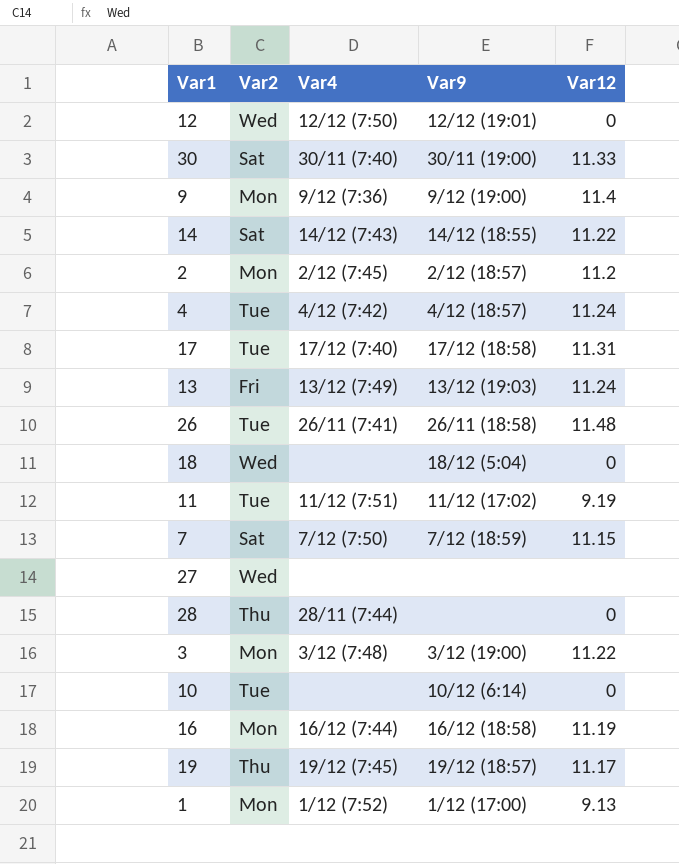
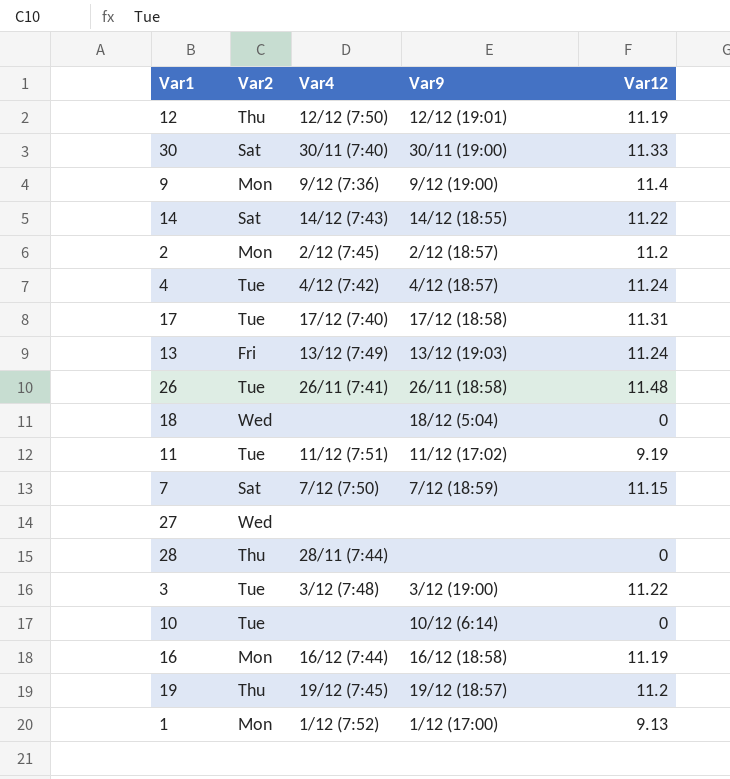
12 | Var2: Wed -> Thu
12 | Var12: 0 -> 11.19
3 | Var2: Mon -> Tue
19 | Var12: 11.17 -> 11.2

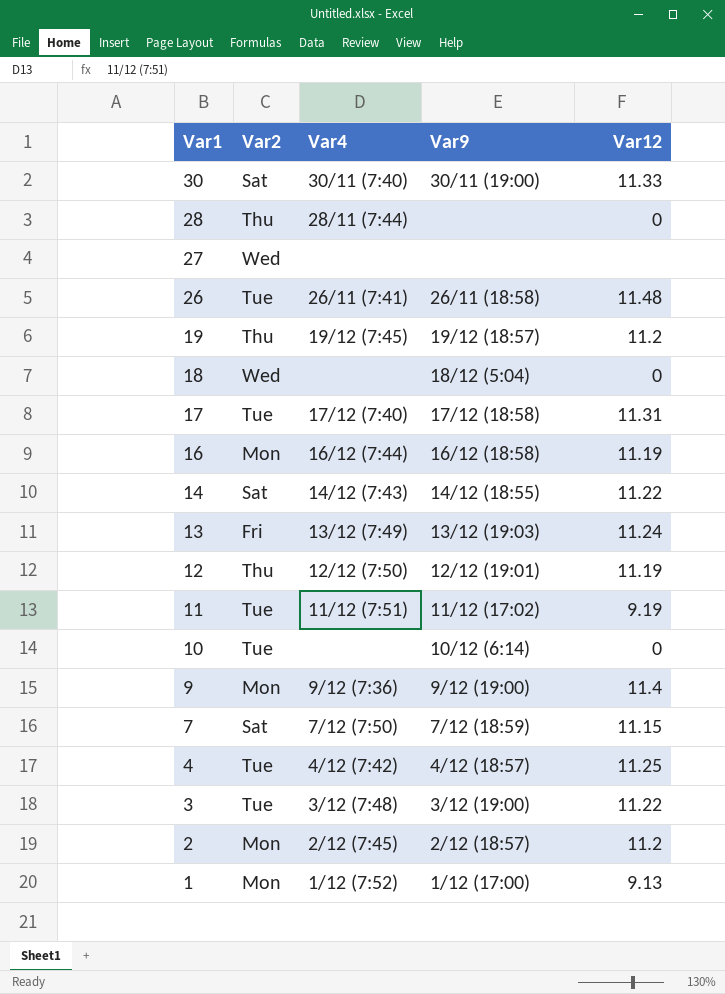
row order: none -> Var1 descending
4 | Var12: 11.24 -> 11.25

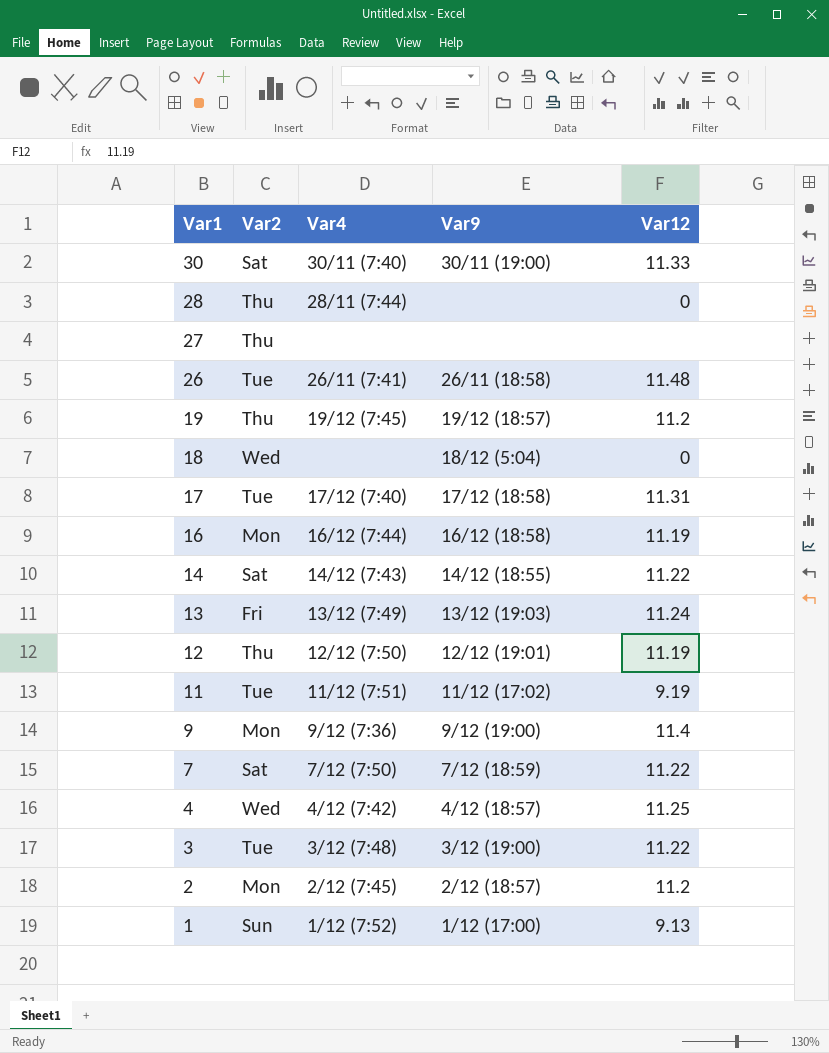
row 10: Tue | none | 10/12 (6:14) | 0 -> none
27 | Var2: Wed -> Thu
7 | Var12: 11.15 -> 11.22
4 | Var2: Tue -> Wed
1 | Var2: Mon -> Sun

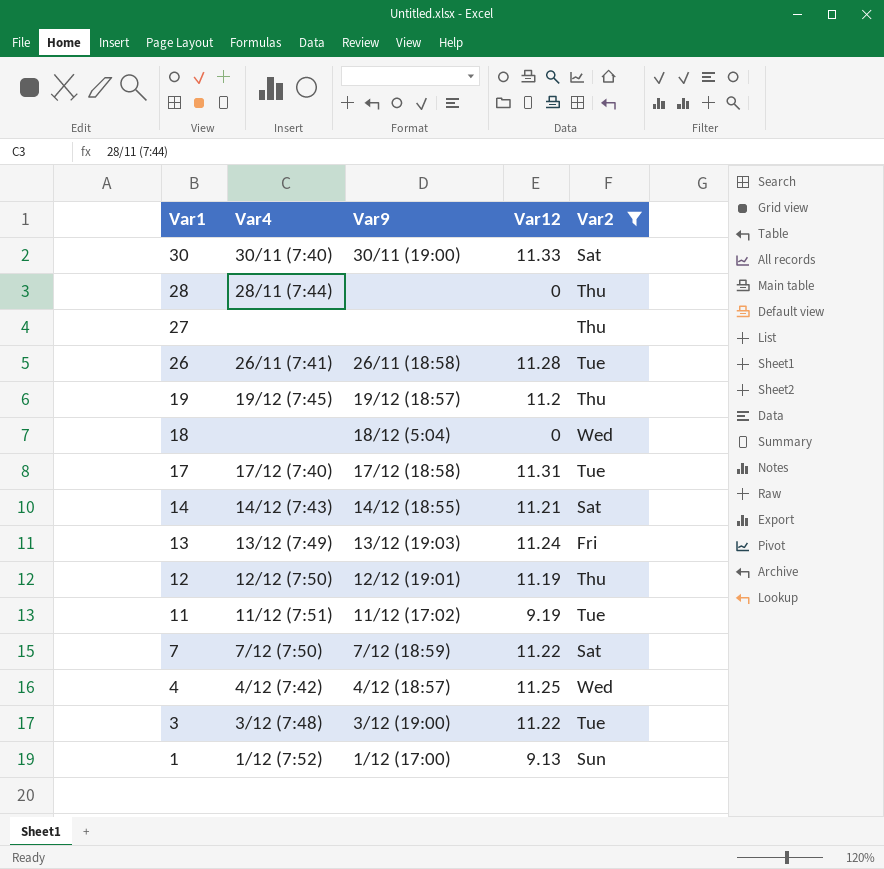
filter: none -> Var2 != Mon
column Var2 | position: 2 -> 5
26 | Var12: 11.48 -> 11.28
14 | Var12: 11.22 -> 11.21

